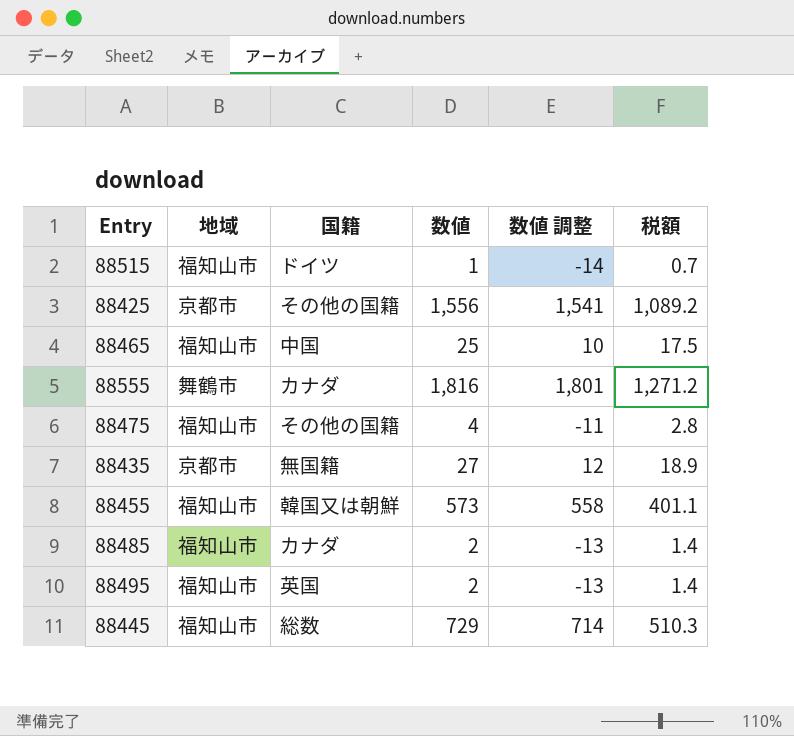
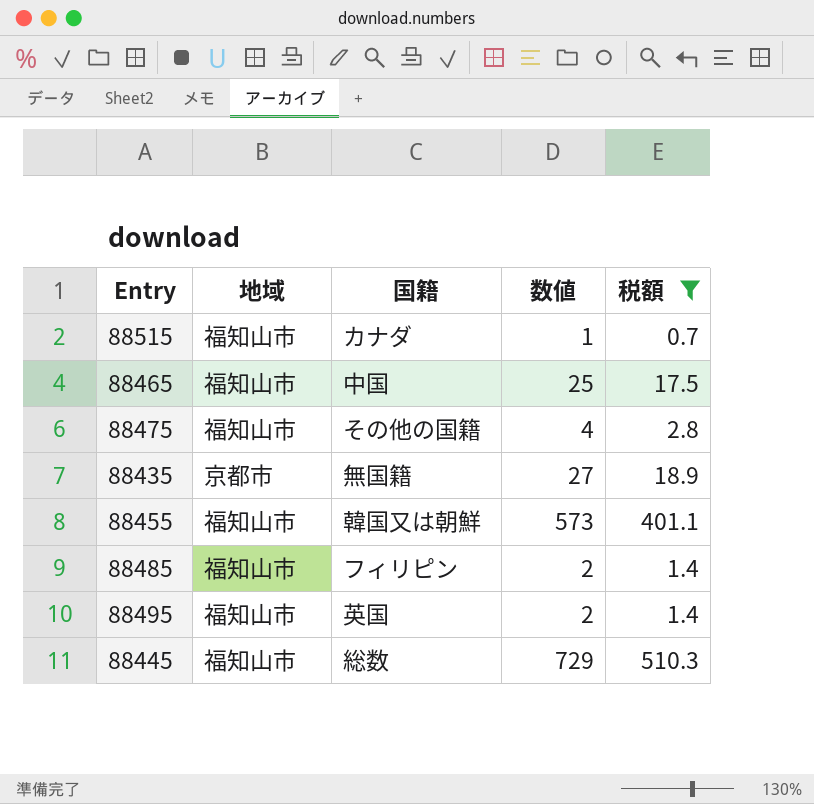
filter: none -> 税額 <= 510.3
column 数値 調整 | formula: [数値] - 15 -> none
88515 | 国籍: ドイツ -> カナダ
88485 | 国籍: カナダ -> フィリピン

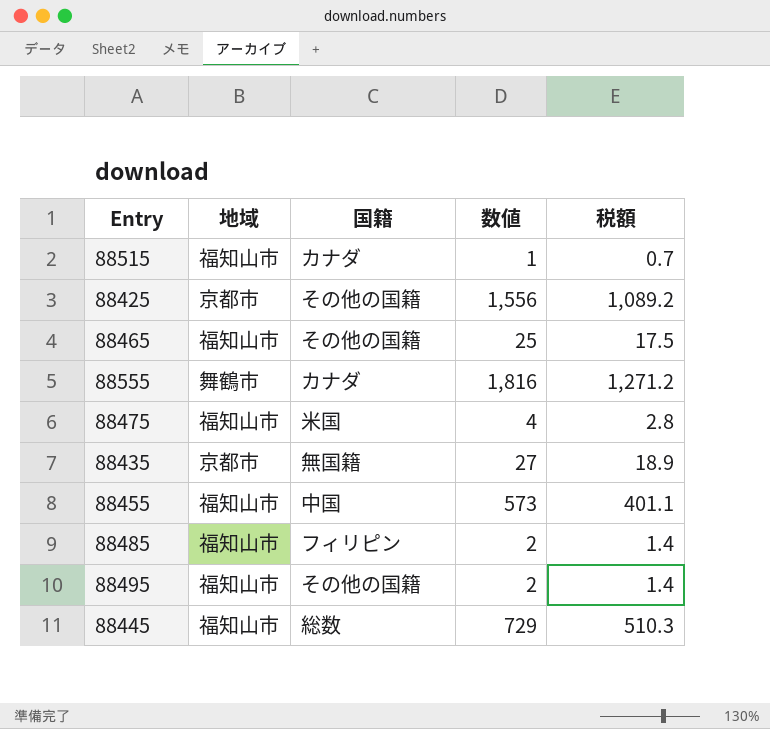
filter: 税額 <= 510.3 -> none
88465 | 国籍: 中国 -> その他の国籍
88475 | 国籍: その他の国籍 -> 米国
88455 | 国籍: 韓国又は朝鮮 -> 中国
88495 | 国籍: 英国 -> その他の国籍

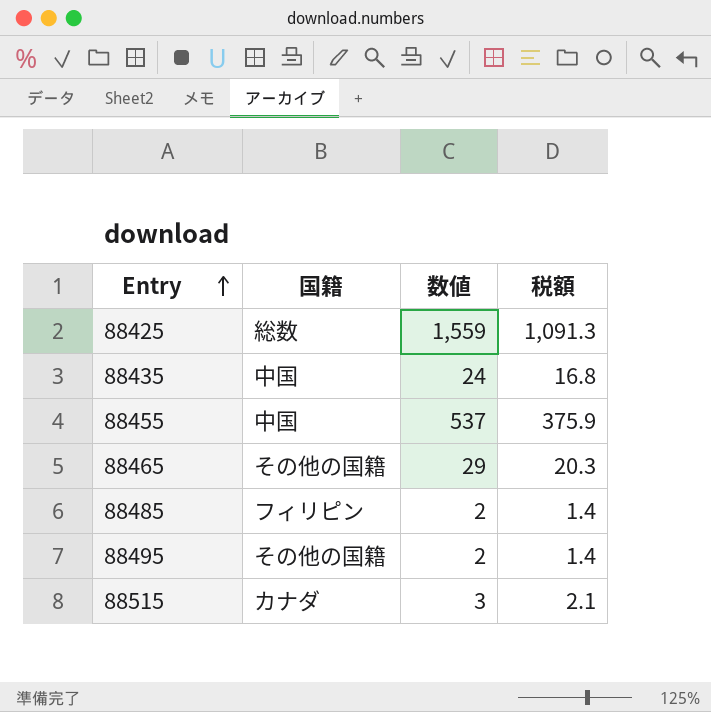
row order: none -> Entry ascending
column 地域 | position: 2 -> none
row 88555: 舞鶴市 | カナダ | 1,816 | 1,271.2 -> none
row 88475: 福知山市 | 米国 | 4 | 2.8 -> none
row 88445: 福知山市 | 総数 | 729 | 510.3 -> none
88425 | 国籍: その他の国籍 -> 総数
88425 | 数値: 1,556 -> 1,559
88425 | 税額: 1,089.2 -> 1,091.3
88435 | 国籍: 無国籍 -> 中国
88435 | 数値: 27 -> 24
88435 | 税額: 18.9 -> 16.8
88455 | 数値: 573 -> 537
88455 | 税額: 401.1 -> 375.9
88465 | 数値: 25 -> 29
88465 | 税額: 17.5 -> 20.3
88515 | 数値: 1 -> 3
88515 | 税額: 0.7 -> 2.1

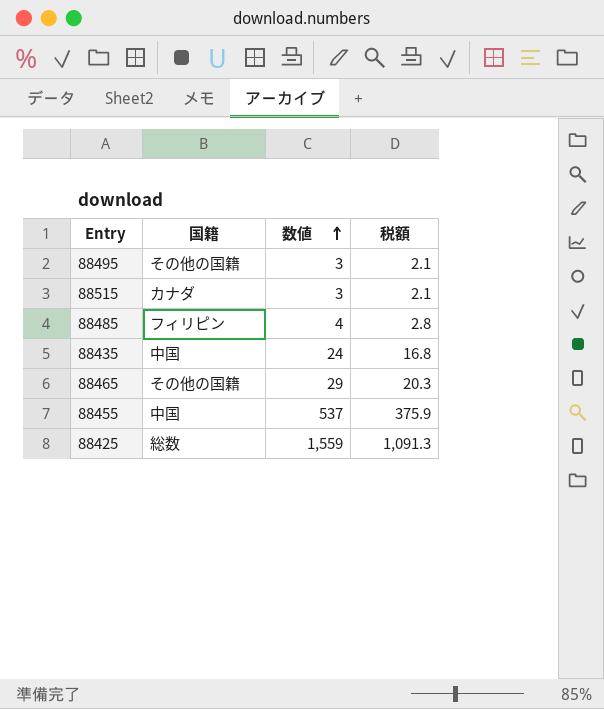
row order: Entry ascending -> 数値 ascending
88495 | 数値: 2 -> 3
88495 | 税額: 1.4 -> 2.1
88485 | 数値: 2 -> 4
88485 | 税額: 1.4 -> 2.8

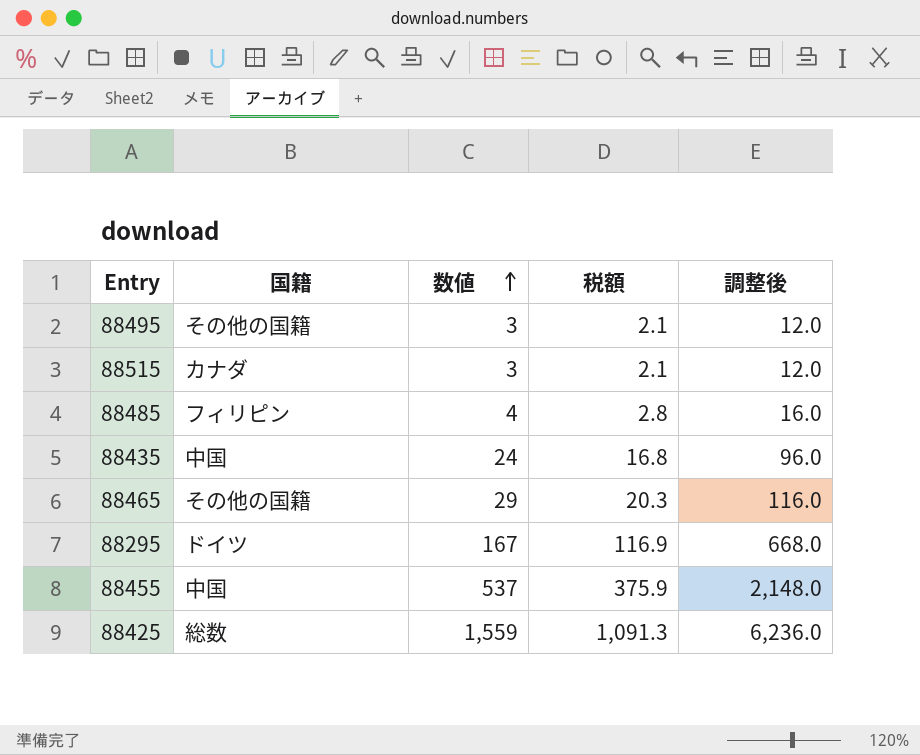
column 調整後 | formula: none -> [数値] * 4
row 88295: none -> ドイツ | 167 | 116.9 | 668.0

